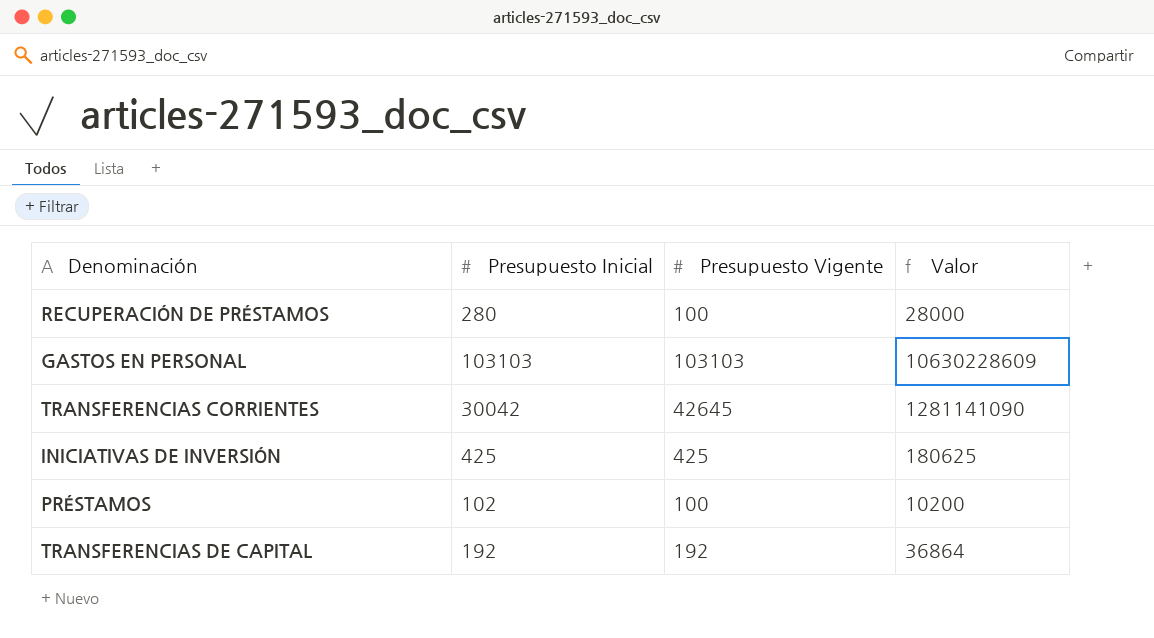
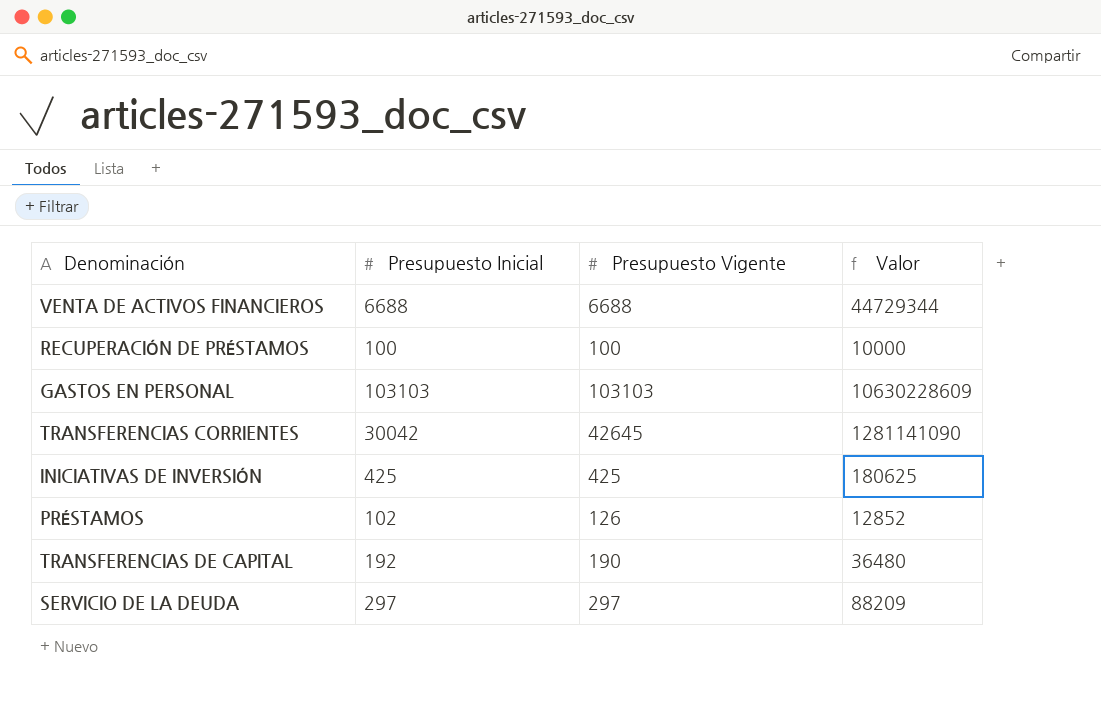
row VENTA DE ACTIVOS FINANCIEROS: none -> 6688 | 6688 | 44729344
RECUPERACIÓN DE PRÉSTAMOS | Presupuesto Inicial: 280 -> 100
RECUPERACIÓN DE PRÉSTAMOS | Valor: 28000 -> 10000
PRÉSTAMOS | Presupuesto Vigente: 100 -> 126
PRÉSTAMOS | Valor: 10200 -> 12852
TRANSFERENCIAS DE CAPITAL | Presupuesto Vigente: 192 -> 190
TRANSFERENCIAS DE CAPITAL | Valor: 36864 -> 36480
row SERVICIO DE LA DEUDA: none -> 297 | 297 | 88209

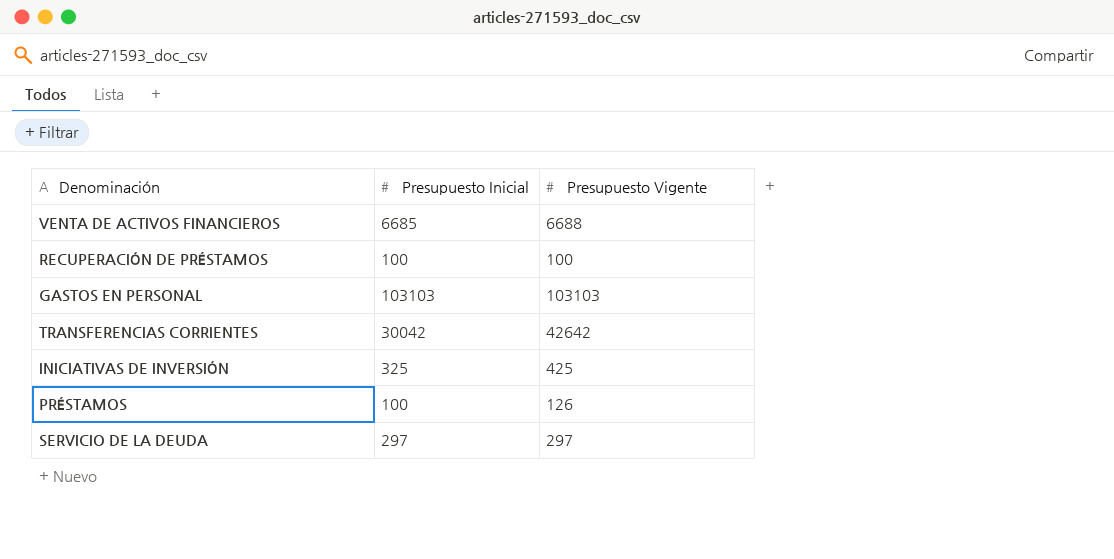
column Valor | formula: [Presupuesto Inicial] * [Presupuesto Vigente] -> none
row TRANSFERENCIAS DE CAPITAL: 192 | 190 | 36480 -> none
VENTA DE ACTIVOS FINANCIEROS | Presupuesto Inicial: 6688 -> 6685
TRANSFERENCIAS CORRIENTES | Presupuesto Vigente: 42645 -> 42642
INICIATIVAS DE INVERSIÓN | Presupuesto Inicial: 425 -> 325
PRÉSTAMOS | Presupuesto Inicial: 102 -> 100

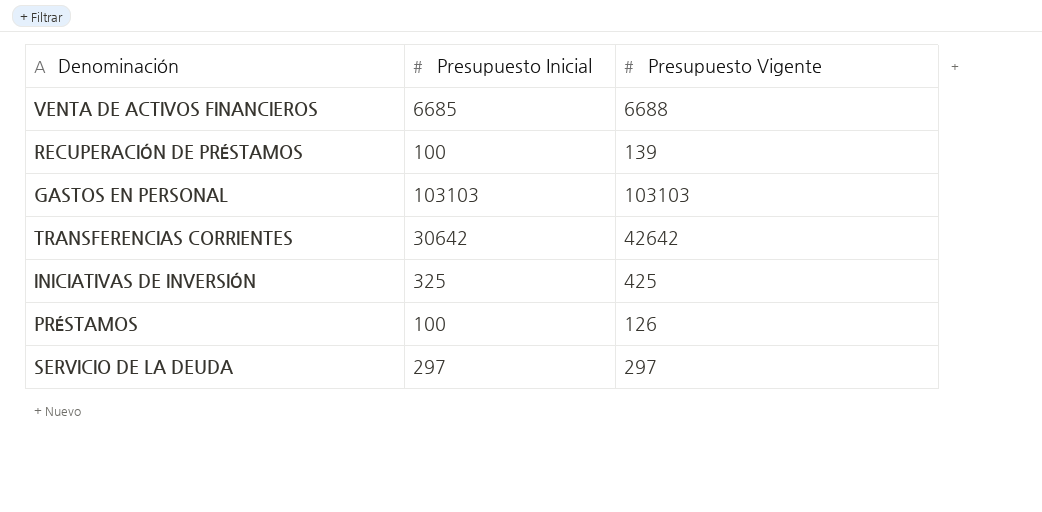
RECUPERACIÓN DE PRÉSTAMOS | Presupuesto Vigente: 100 -> 139
TRANSFERENCIAS CORRIENTES | Presupuesto Inicial: 30042 -> 30642

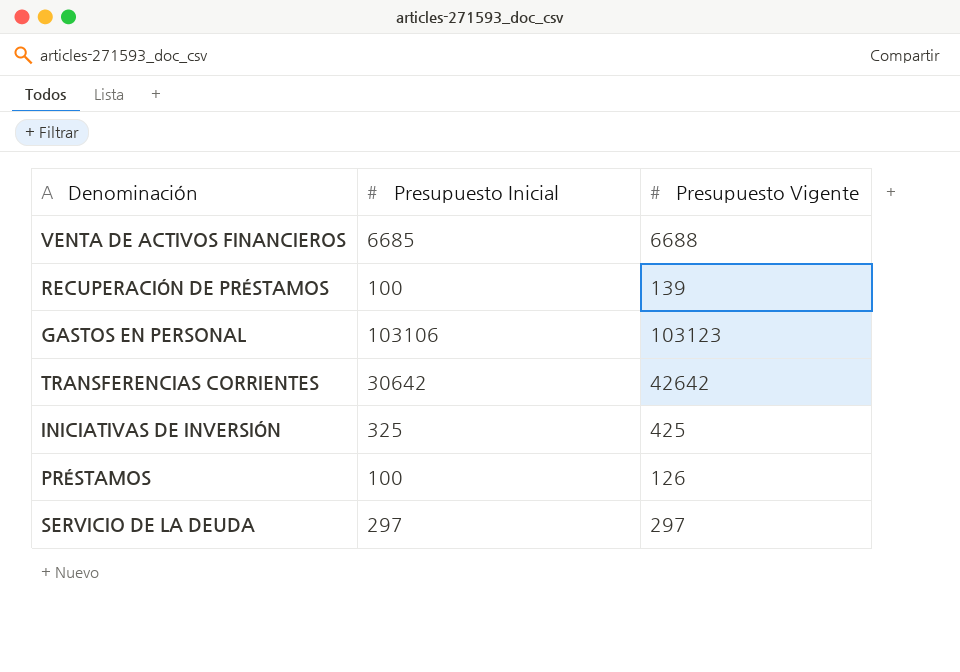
GASTOS EN PERSONAL | Presupuesto Inicial: 103103 -> 103106
GASTOS EN PERSONAL | Presupuesto Vigente: 103103 -> 103123

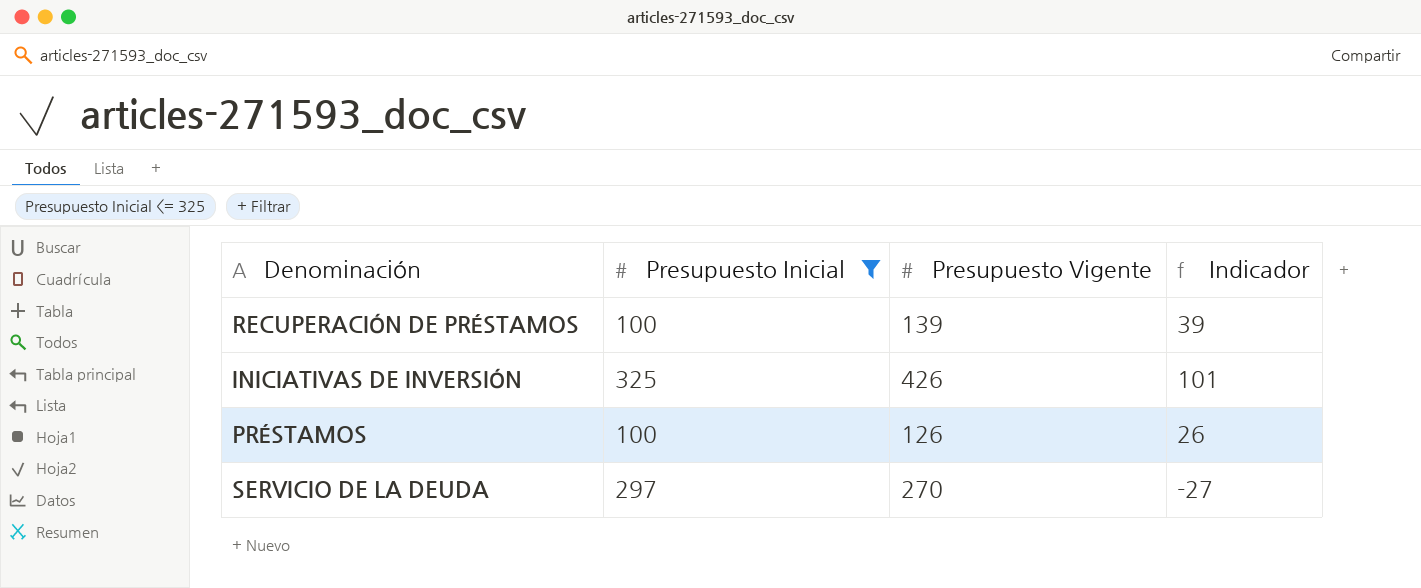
filter: none -> Presupuesto Inicial <= 325
column Indicador | formula: none -> [Presupuesto Vigente] - [Presupuesto Inicial]
INICIATIVAS DE INVERSIÓN | Presupuesto Vigente: 425 -> 426
SERVICIO DE LA DEUDA | Presupuesto Vigente: 297 -> 270

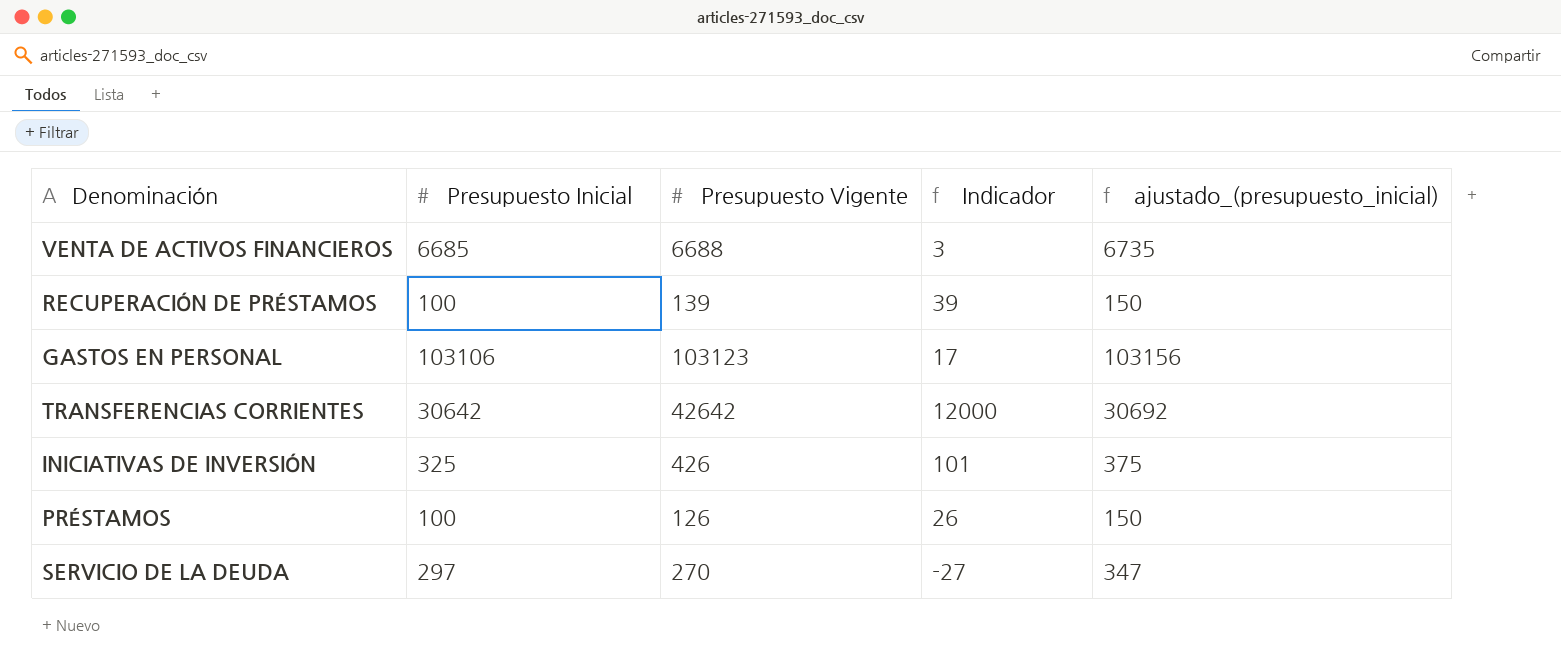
filter: Presupuesto Inicial <= 325 -> none
column ajustado_(presupuesto_inicial) | formula: none -> [Presupuesto Inicial] + 50

